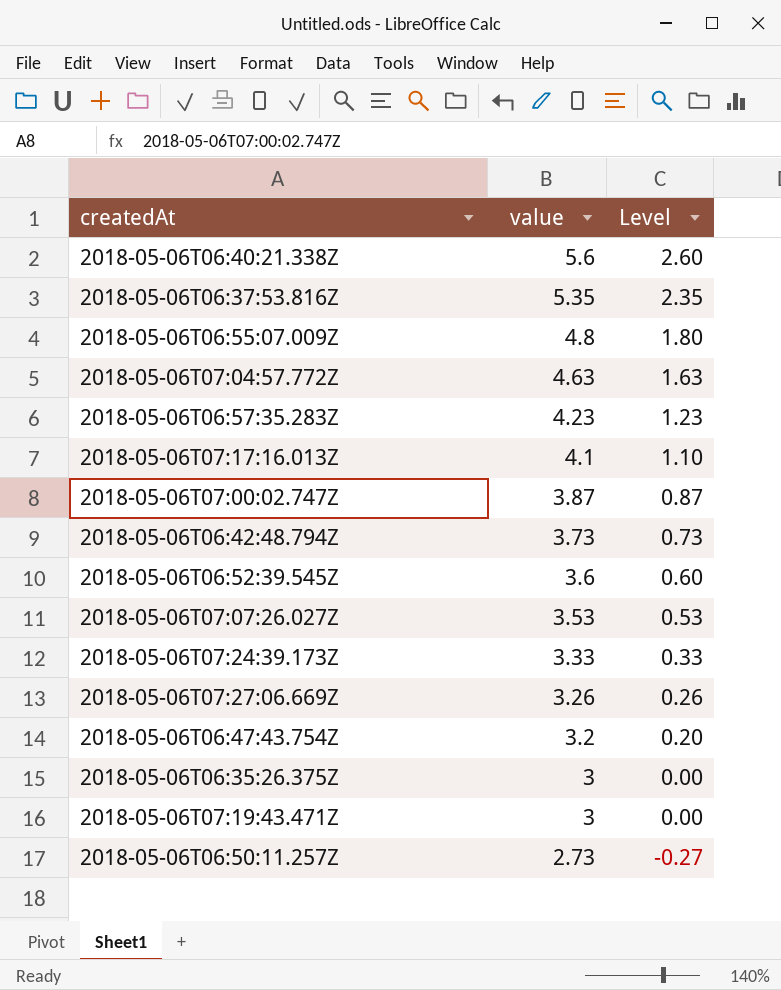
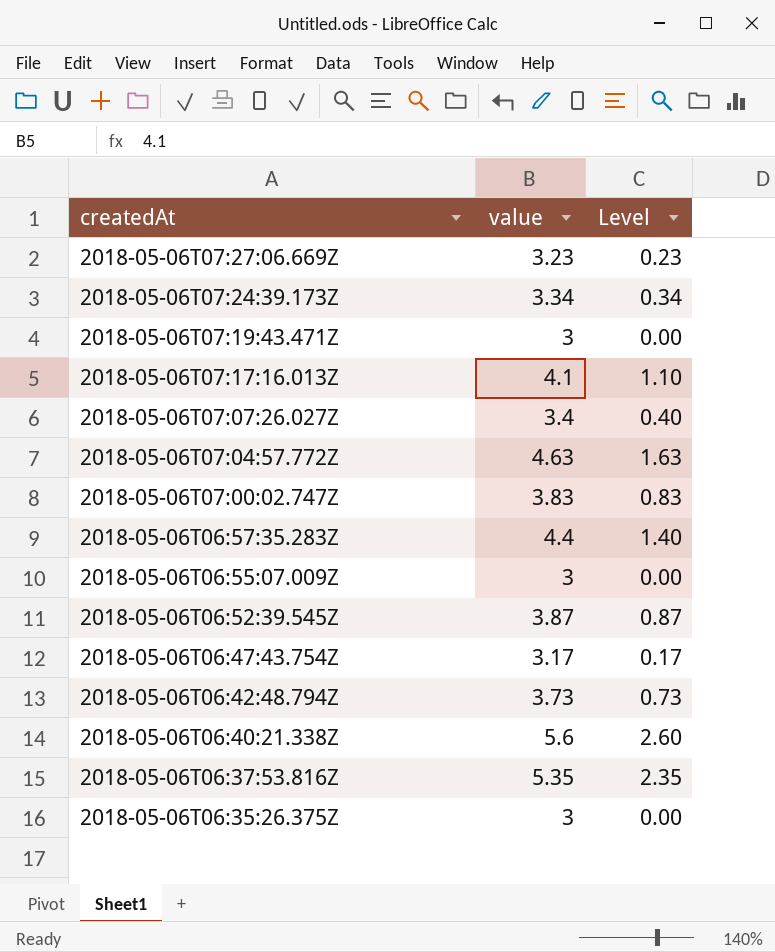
row order: value descending -> createdAt descending
row 2018-05-06T06:50:11.257Z: 2.73 | -0.27 -> none
2018-05-06T07:27:06.669Z | value: 3.26 -> 3.23
2018-05-06T07:27:06.669Z | Level: 0.26 -> 0.23
2018-05-06T07:24:39.173Z | value: 3.33 -> 3.34
2018-05-06T07:24:39.173Z | Level: 0.33 -> 0.34
2018-05-06T07:07:26.027Z | value: 3.53 -> 3.4
2018-05-06T07:07:26.027Z | Level: 0.53 -> 0.40
2018-05-06T07:00:02.747Z | value: 3.87 -> 3.83
2018-05-06T07:00:02.747Z | Level: 0.87 -> 0.83
2018-05-06T06:57:35.283Z | value: 4.23 -> 4.4
2018-05-06T06:57:35.283Z | Level: 1.23 -> 1.40
2018-05-06T06:55:07.009Z | value: 4.8 -> 3
2018-05-06T06:55:07.009Z | Level: 1.80 -> 0.00
2018-05-06T06:52:39.545Z | value: 3.6 -> 3.87
2018-05-06T06:52:39.545Z | Level: 0.60 -> 0.87
2018-05-06T06:47:43.754Z | value: 3.2 -> 3.17
2018-05-06T06:47:43.754Z | Level: 0.20 -> 0.17

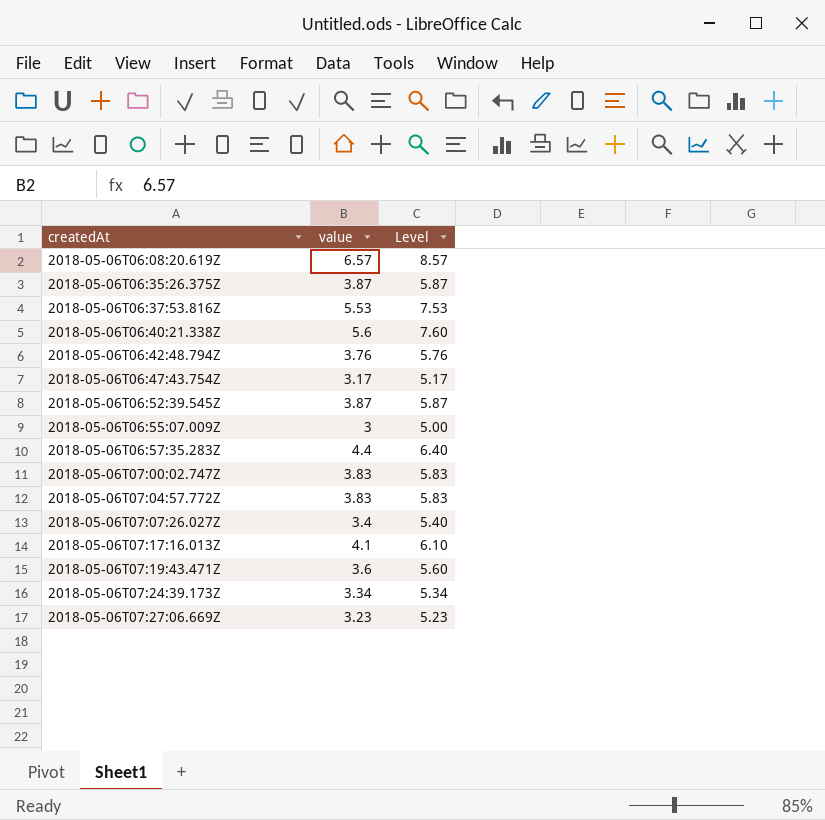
row order: createdAt descending -> createdAt ascending
column Level | formula: [value] - 3 -> [value] + 2
row 2018-05-06T06:08:20.619Z: none -> 6.57 | 8.57
2018-05-06T06:35:26.375Z | value: 3 -> 3.87
2018-05-06T06:37:53.816Z | value: 5.35 -> 5.53
2018-05-06T06:42:48.794Z | value: 3.73 -> 3.76
2018-05-06T07:04:57.772Z | value: 4.63 -> 3.83
2018-05-06T07:19:43.471Z | value: 3 -> 3.6

